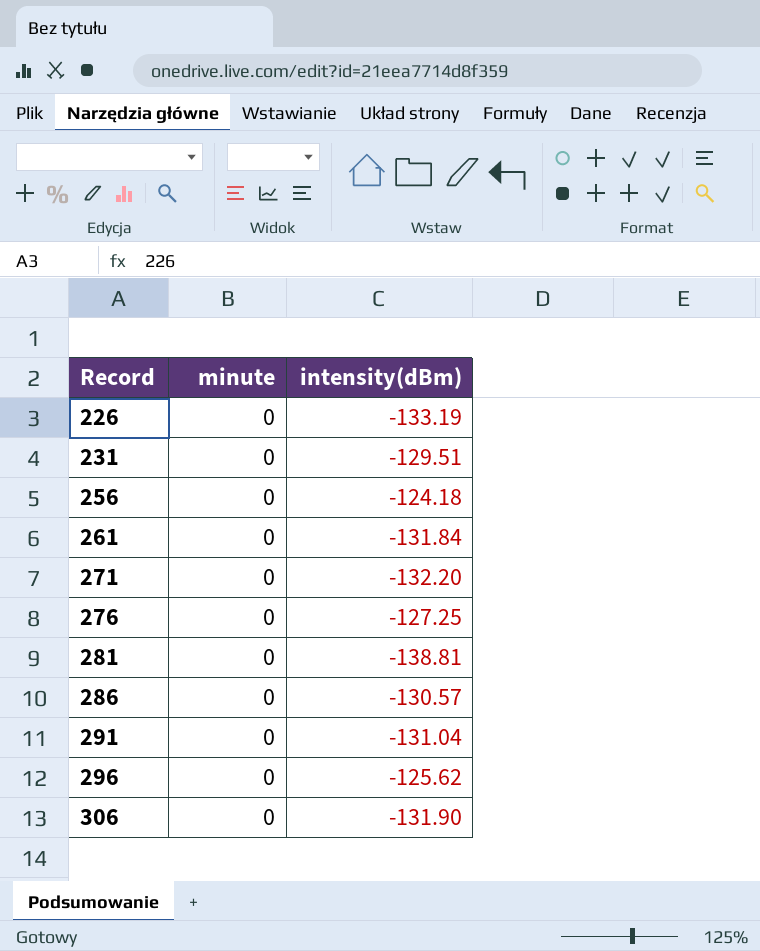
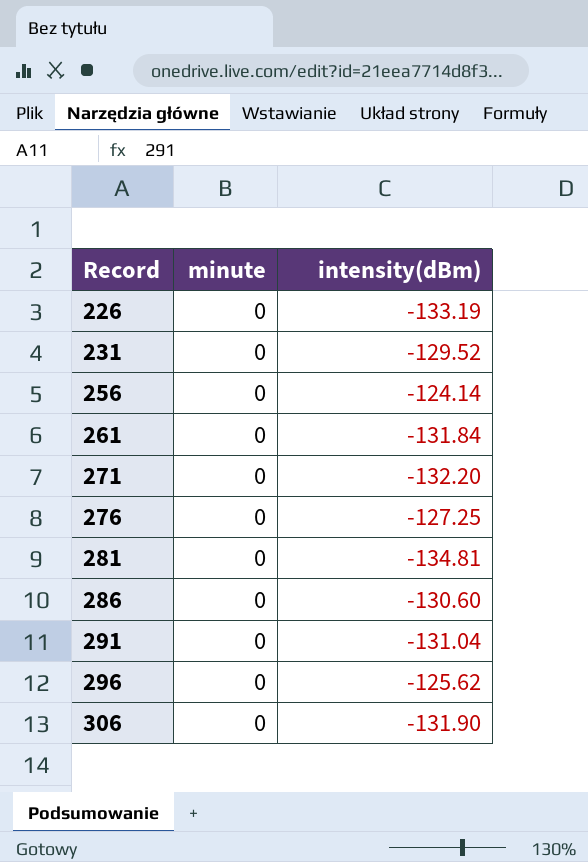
231 | intensity(dBm): -129.51 -> -129.52
256 | intensity(dBm): -124.18 -> -124.14
281 | intensity(dBm): -138.81 -> -134.81
286 | intensity(dBm): -130.57 -> -130.60

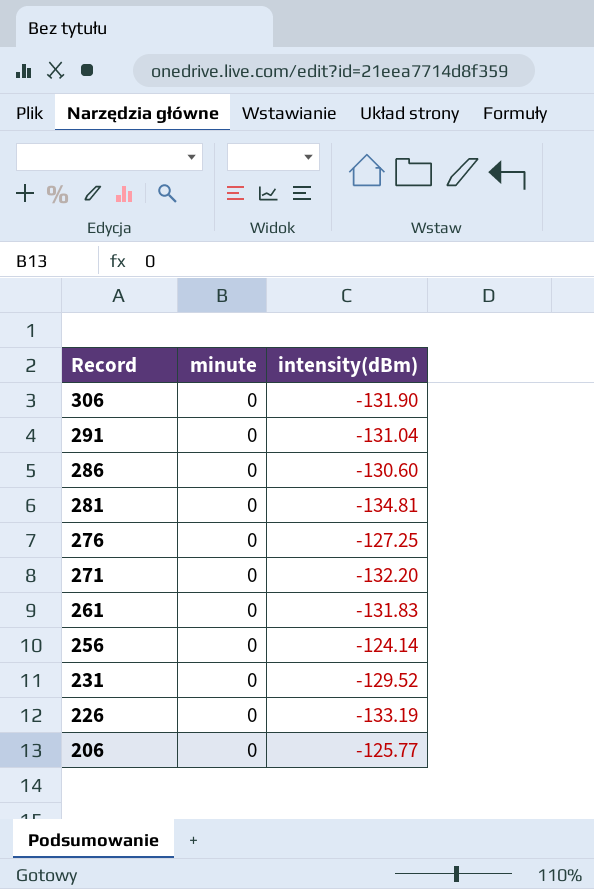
row order: Record ascending -> Record descending
row 296: 0 | -125.62 -> none
261 | intensity(dBm): -131.84 -> -131.83
row 206: none -> 0 | -125.77

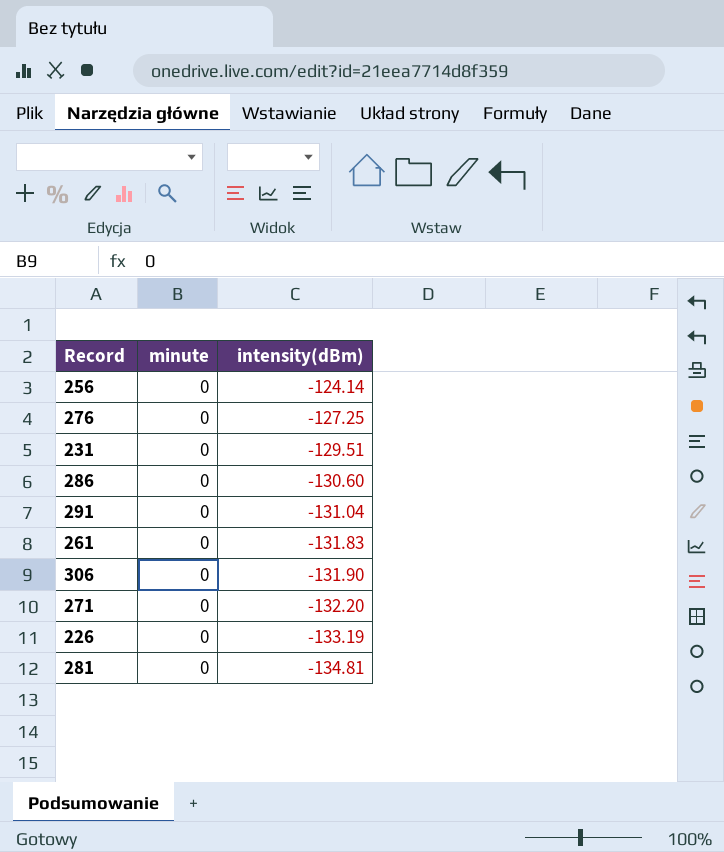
row order: Record descending -> intensity(dBm) descending
row 206: 0 | -125.77 -> none
231 | intensity(dBm): -129.52 -> -129.51

